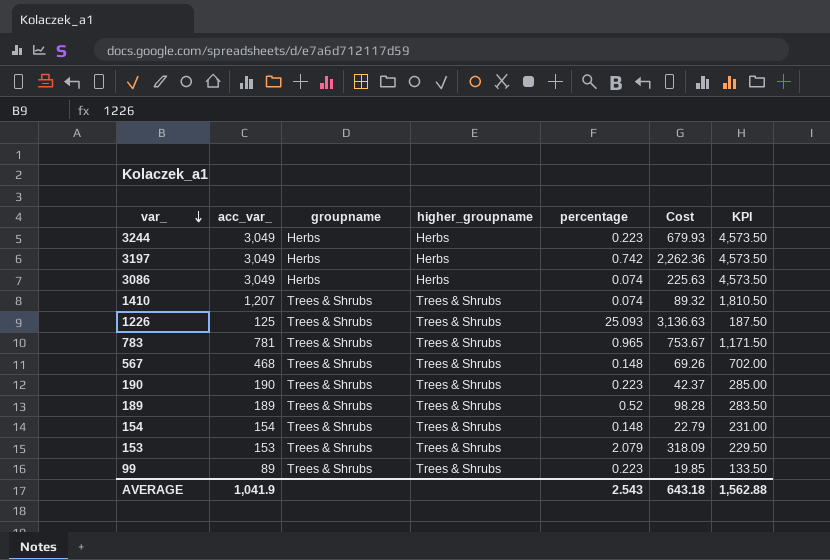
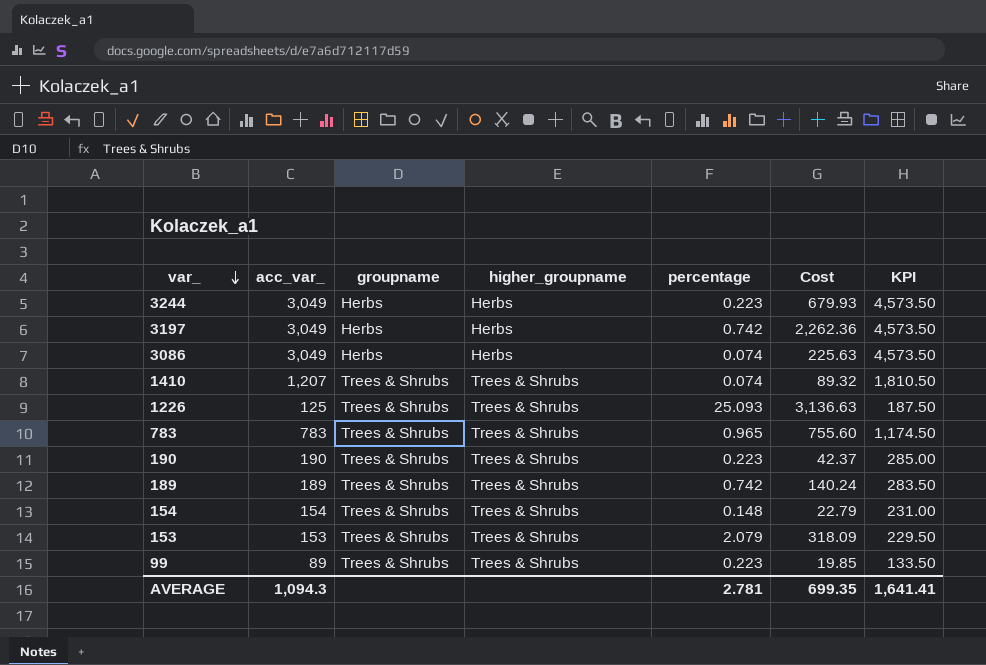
row 567: 468 | Trees & Shrubs | Trees & Shrubs | 0.148 | 69.26 | 702.00 -> none
783 | acc_var_: 781 -> 783
783 | Cost: 753.67 -> 755.60
783 | KPI: 1,171.50 -> 1,174.50
189 | percentage: 0.52 -> 0.742
189 | Cost: 98.28 -> 140.24
AVERAGE | acc_var_: 1,041.9 -> 1,094.3
AVERAGE | percentage: 2.543 -> 2.781
AVERAGE | Cost: 643.18 -> 699.35
AVERAGE | KPI: 1,562.88 -> 1,641.41

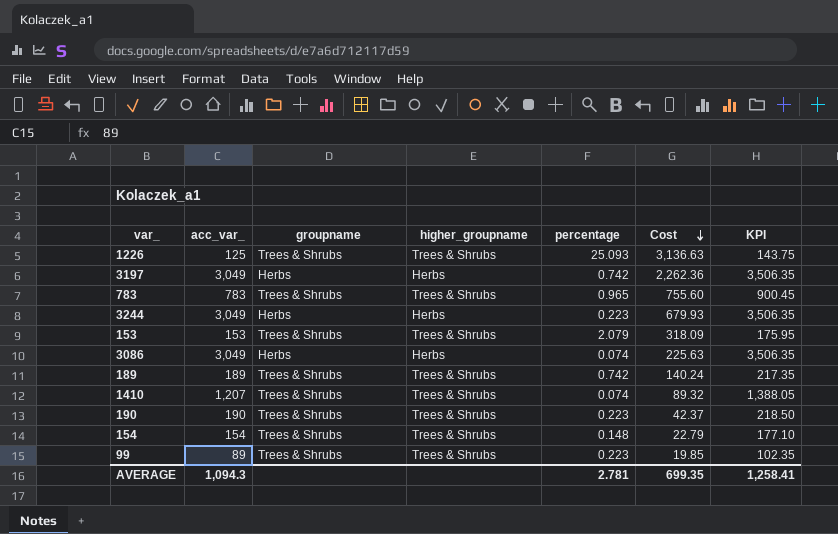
row order: var_ descending -> Cost descending
column KPI | formula: [acc_var_] * 1.5 -> [acc_var_] * 1.15
AVERAGE | KPI: 1,641.41 -> 1,258.41

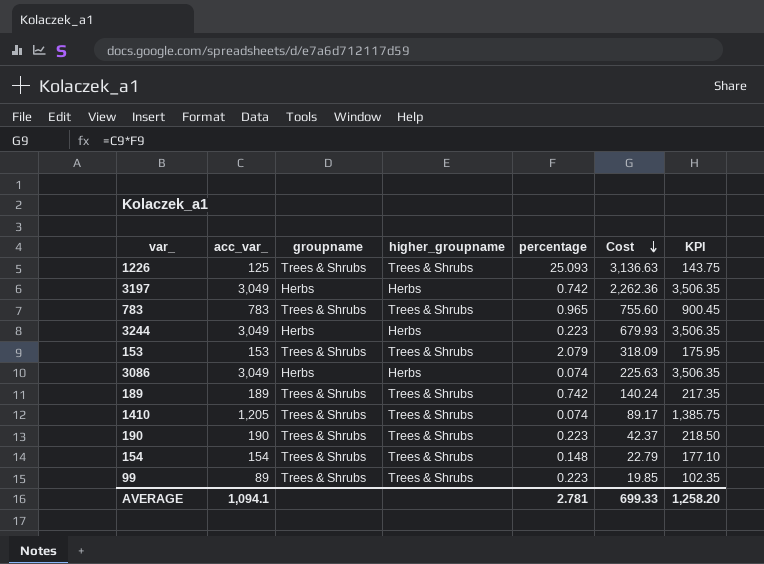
1410 | acc_var_: 1,207 -> 1,205
1410 | Cost: 89.32 -> 89.17
1410 | KPI: 1,388.05 -> 1,385.75
AVERAGE | acc_var_: 1,094.3 -> 1,094.1
AVERAGE | Cost: 699.35 -> 699.33
AVERAGE | KPI: 1,258.41 -> 1,258.20

